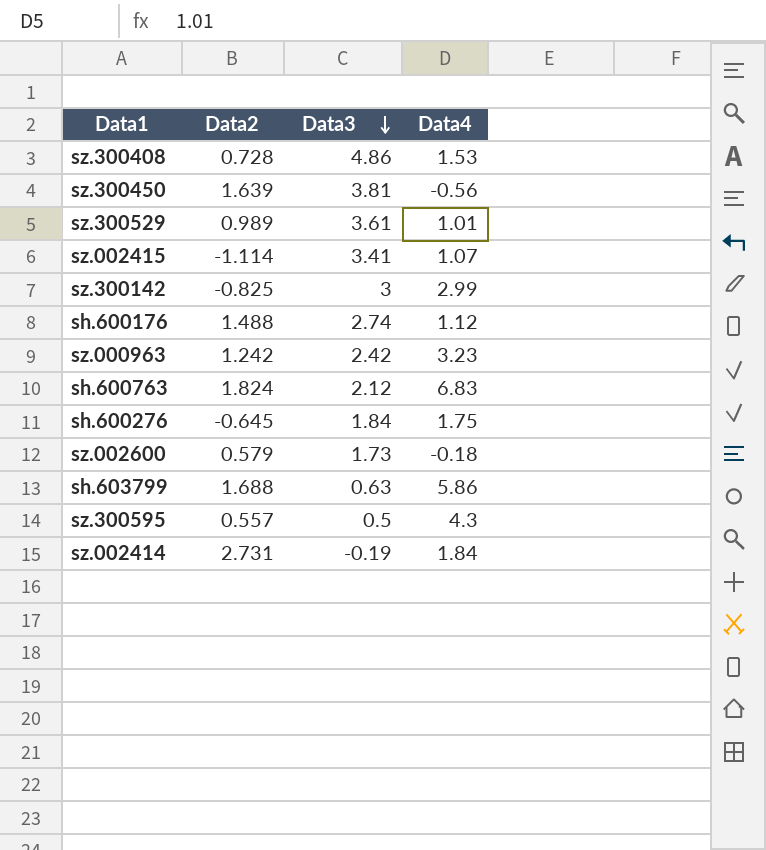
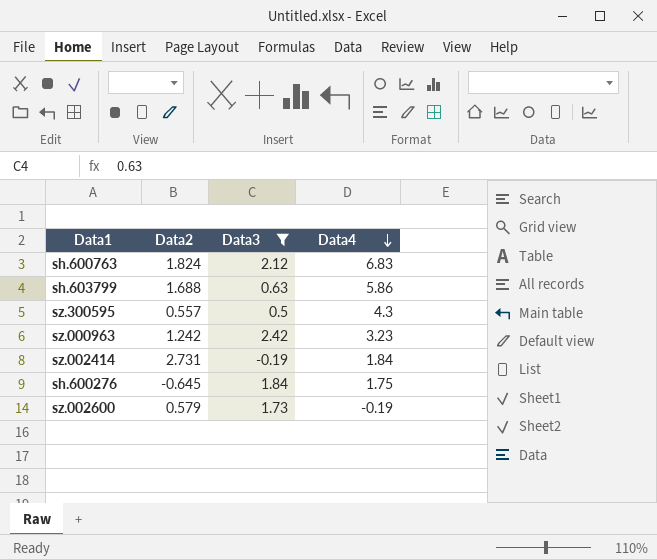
filter: none -> Data3 <= 2.42
row order: Data3 descending -> Data4 descending
sz.002600 | Data4: -0.18 -> -0.19

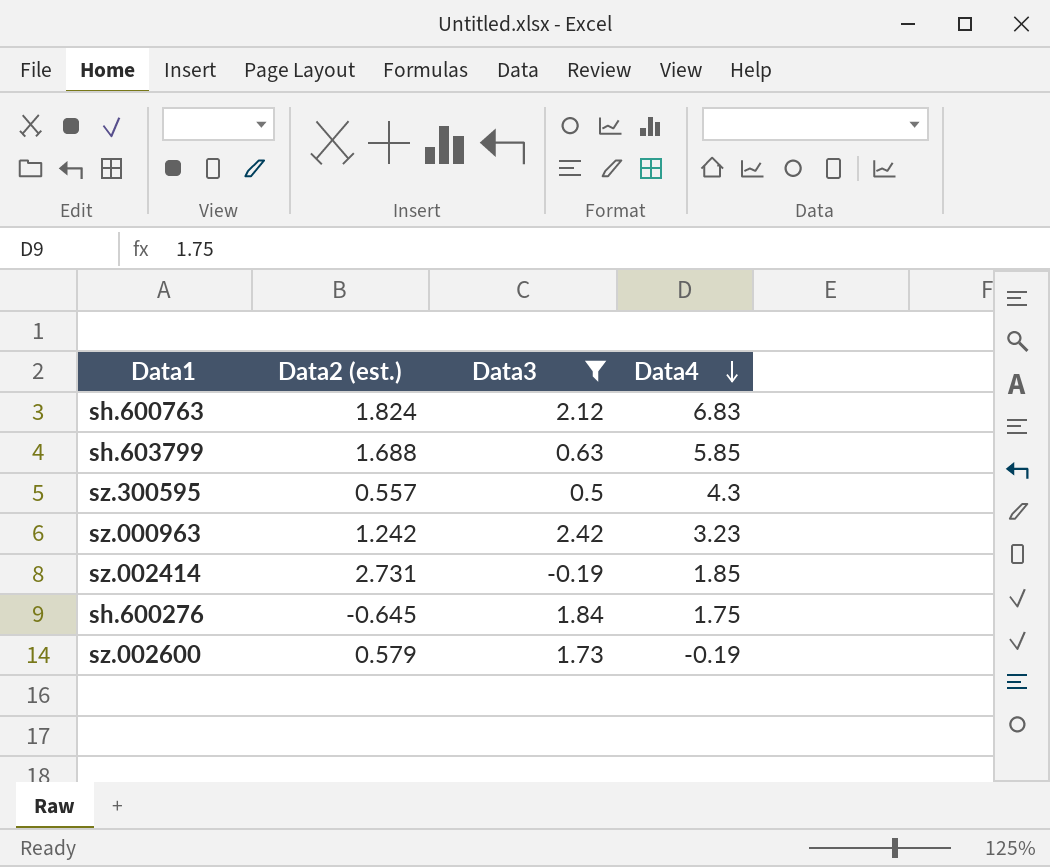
column name: Data2 -> Data2 (est.)
sh.603799 | Data4: 5.86 -> 5.85
sz.002414 | Data4: 1.84 -> 1.85

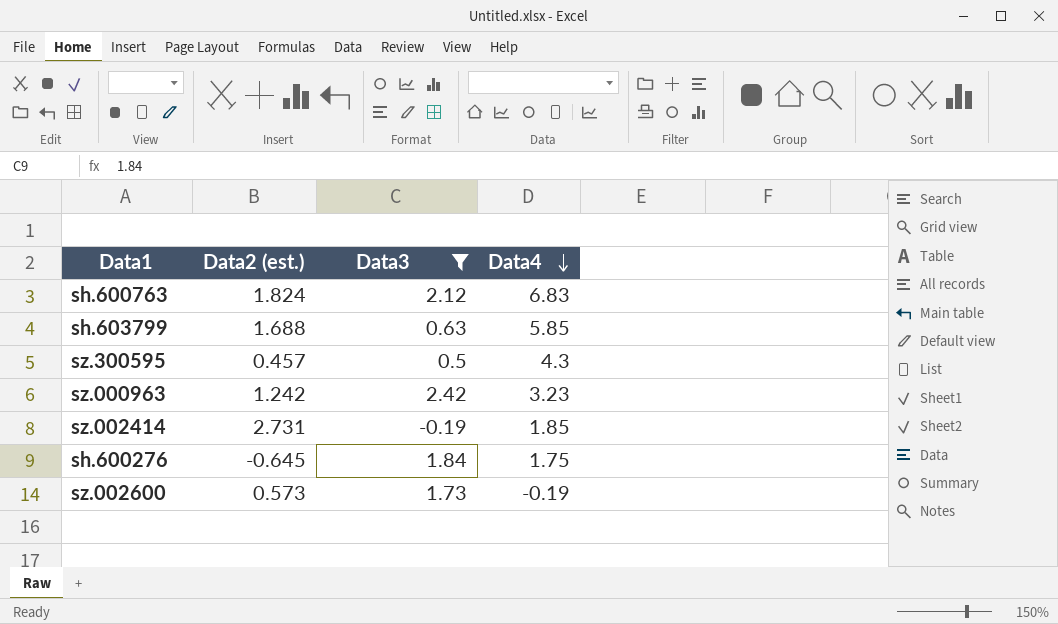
sz.300595 | Data2 (est.): 0.557 -> 0.457
sz.002600 | Data2 (est.): 0.579 -> 0.573

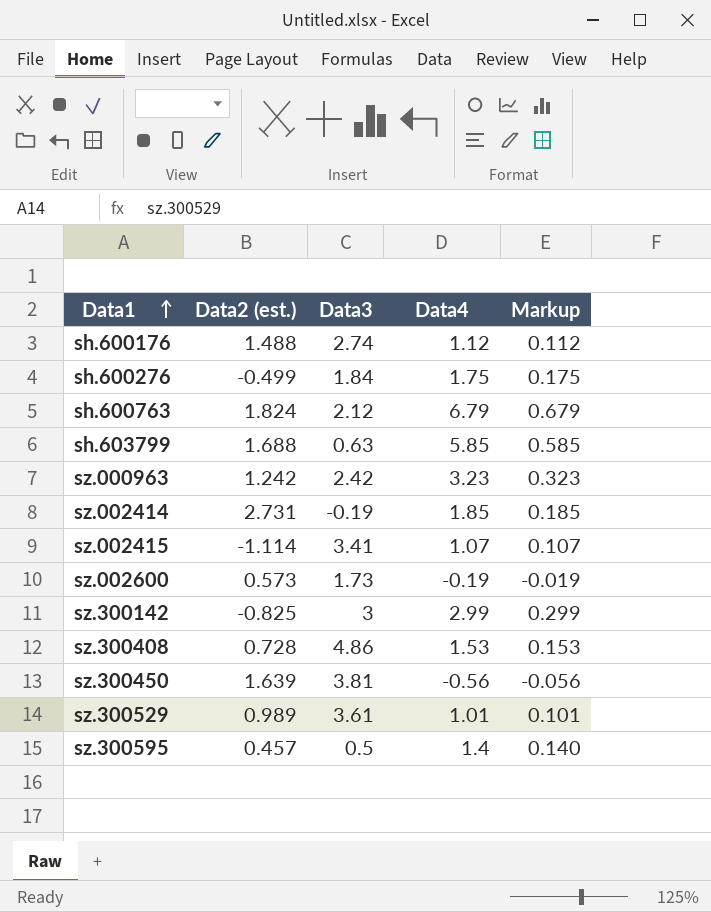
filter: Data3 <= 2.42 -> none
row order: Data4 descending -> Data1 ascending
column Markup | formula: none -> [Data4] * 0.1
sh.600276 | Data2 (est.): -0.645 -> -0.499
sh.600763 | Data4: 6.83 -> 6.79
sz.300595 | Data4: 4.3 -> 1.4

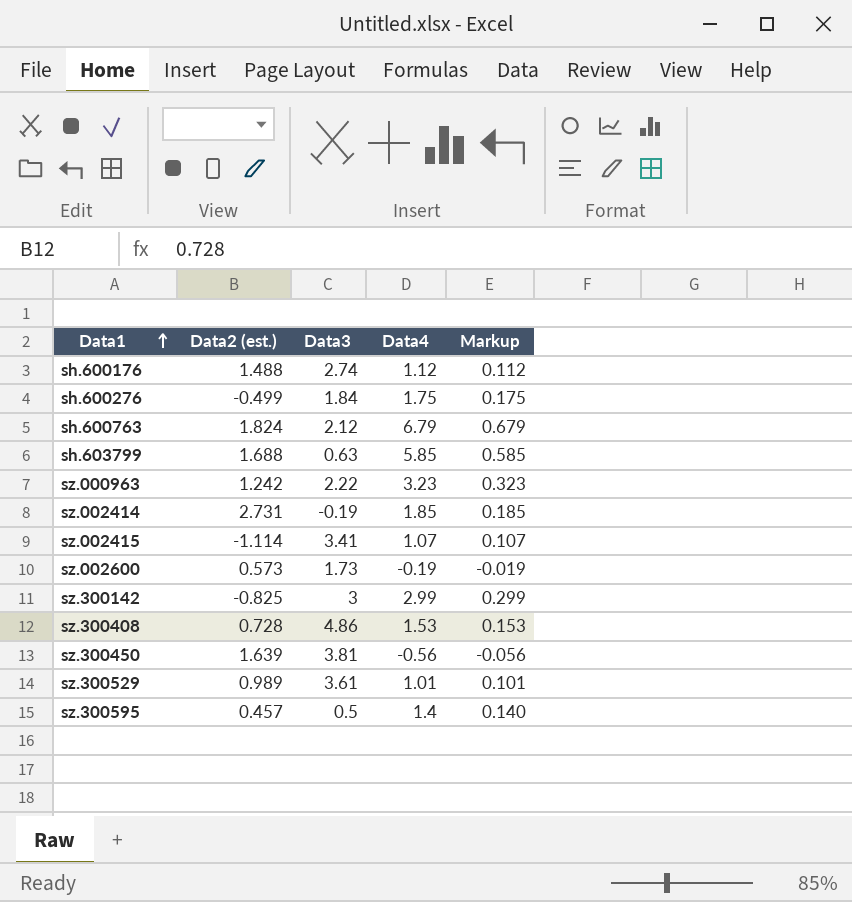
sz.000963 | Data3: 2.42 -> 2.22

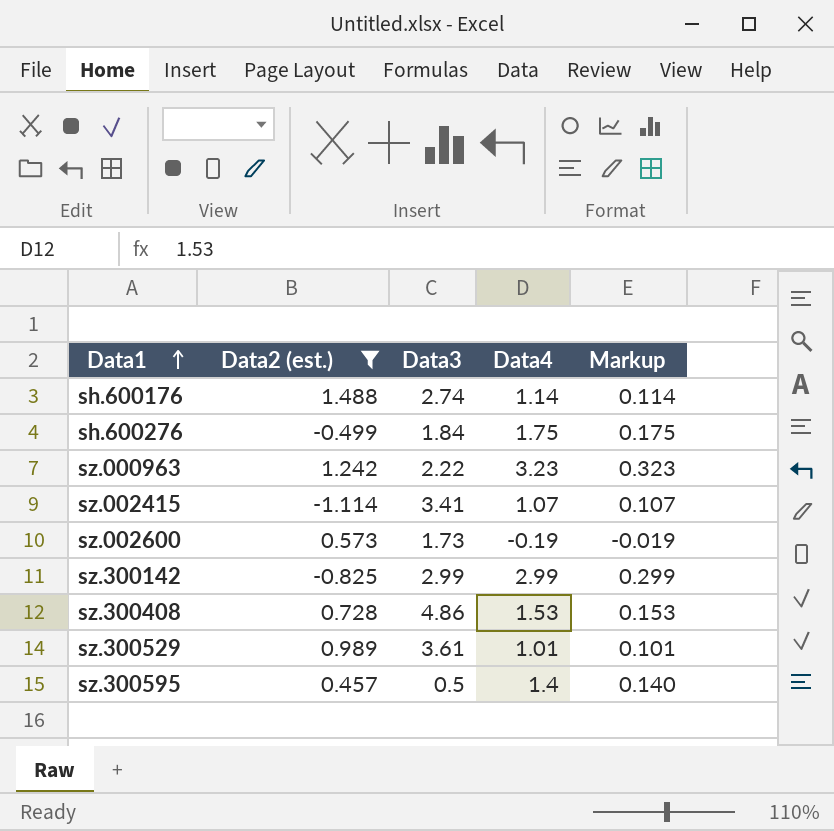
filter: none -> Data2 (est.) <= 1.488
sh.600176 | Data4: 1.12 -> 1.14
sh.600176 | Markup: 0.112 -> 0.114
sz.300142 | Data3: 3 -> 2.99

